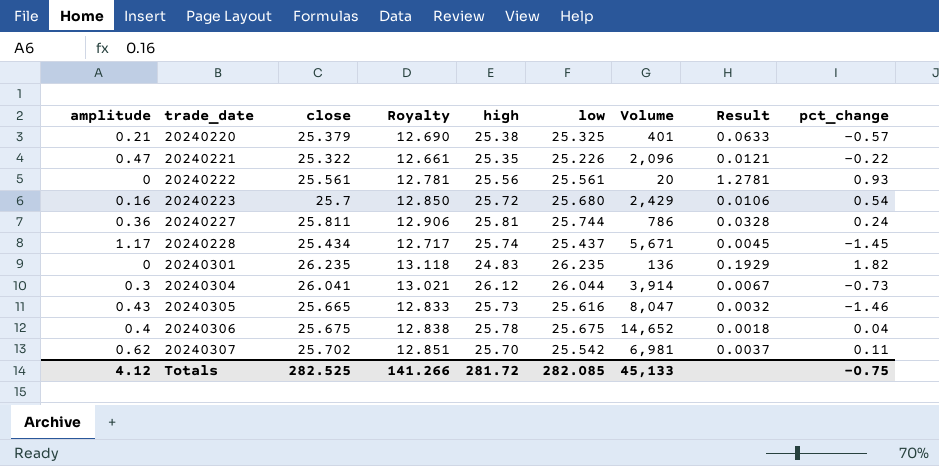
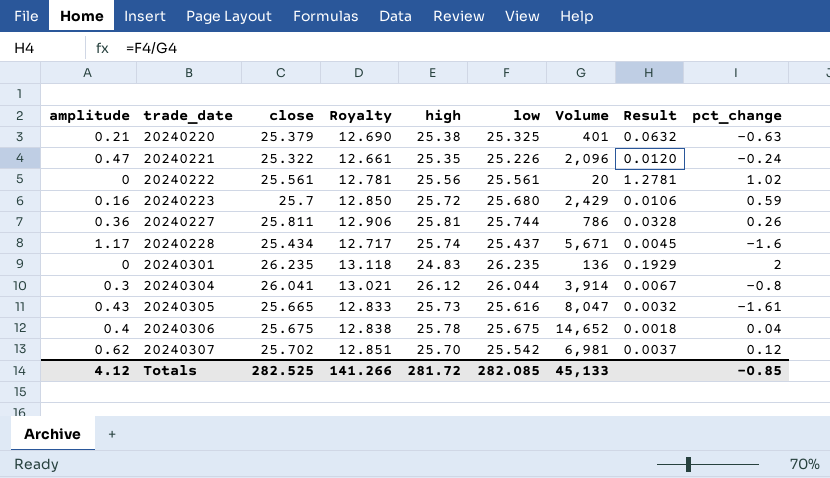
column Result | formula: [close] / [Volume] -> [low] / [Volume]
20240220 | pct_change: -0.57 -> -0.63
20240221 | pct_change: -0.22 -> -0.24
20240222 | pct_change: 0.93 -> 1.02
20240223 | pct_change: 0.54 -> 0.59
20240227 | pct_change: 0.24 -> 0.26
20240228 | pct_change: -1.45 -> -1.6
20240301 | pct_change: 1.82 -> 2
20240304 | pct_change: -0.73 -> -0.8
20240305 | pct_change: -1.46 -> -1.61
20240307 | pct_change: 0.11 -> 0.12
Totals | pct_change: -0.75 -> -0.85

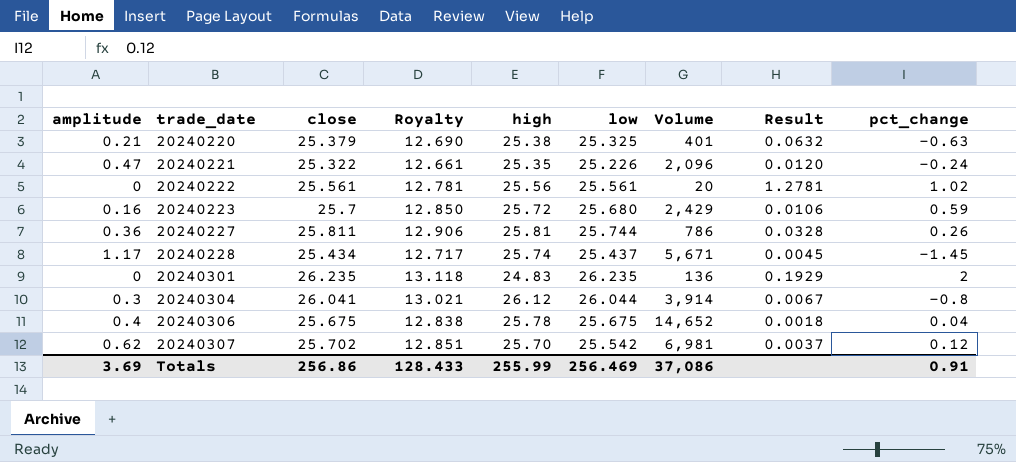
row 20240305: 0.43 | 25.665 | 12.833 | 25.73 | 25.616 | 8,047 | 0.0032 | -1.61 -> none
20240228 | pct_change: -1.6 -> -1.45
Totals | amplitude: 4.12 -> 3.69
Totals | close: 282.525 -> 256.86
Totals | Royalty: 141.266 -> 128.433
Totals | high: 281.72 -> 255.99
Totals | low: 282.085 -> 256.469
Totals | Volume: 45,133 -> 37,086
Totals | pct_change: -0.85 -> 0.91

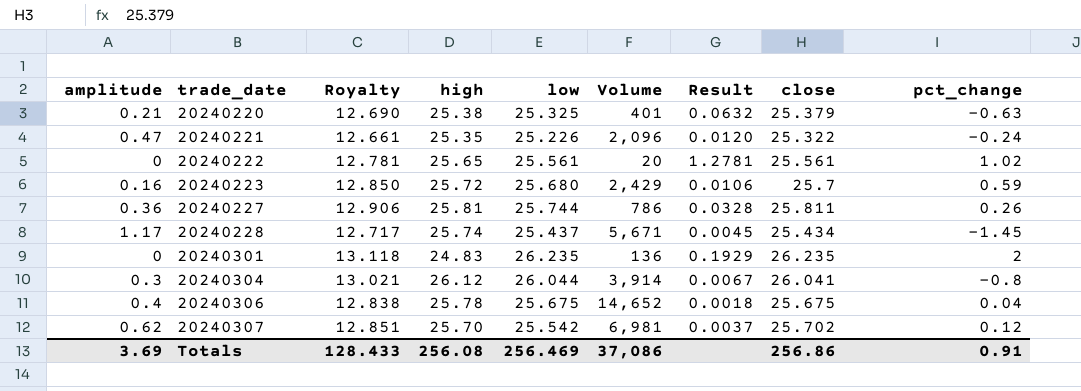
column close | position: 3 -> 8
20240222 | high: 25.56 -> 25.65
Totals | high: 255.99 -> 256.08

